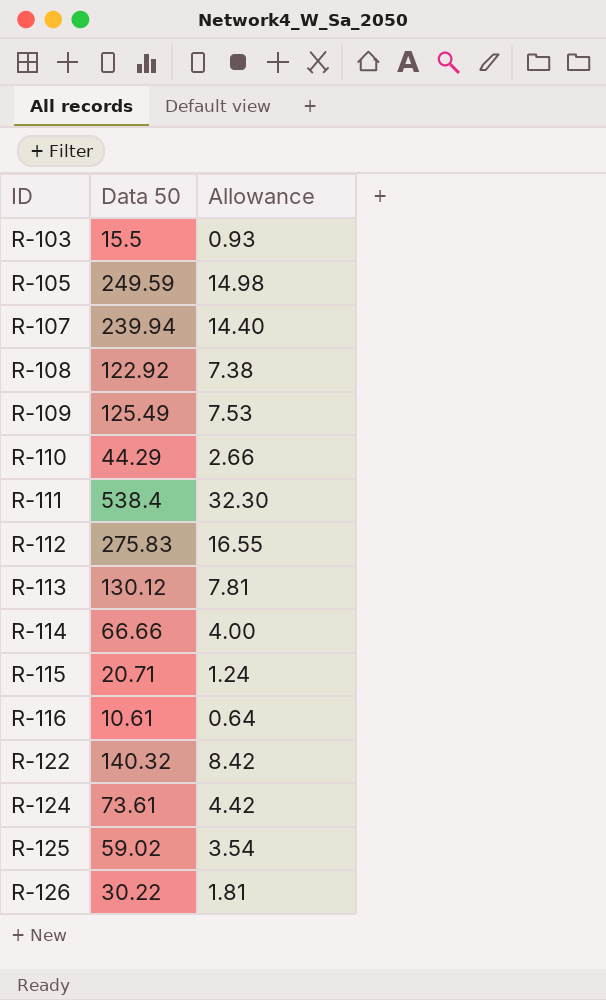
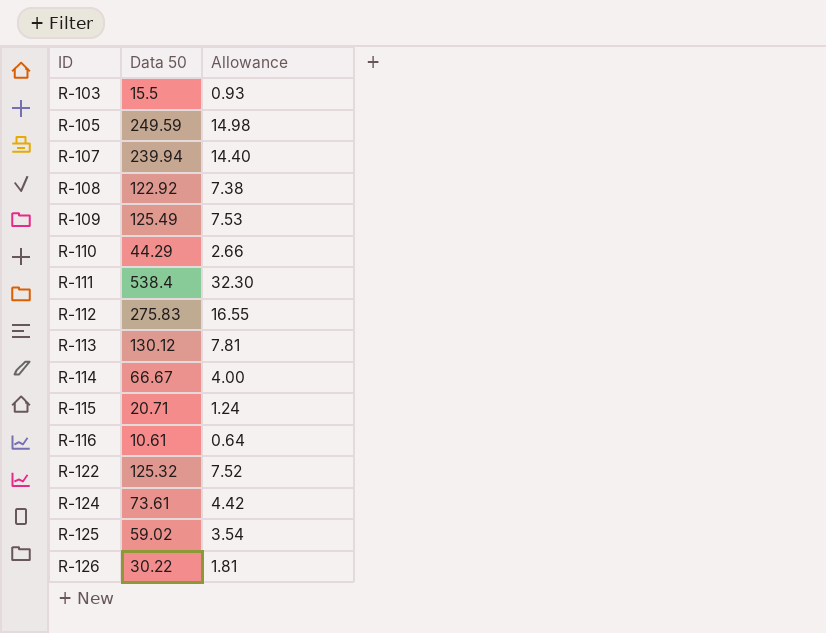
R-114 | Data 50: 66.66 -> 66.67
R-122 | Data 50: 140.32 -> 125.32
R-122 | Allowance: 8.42 -> 7.52

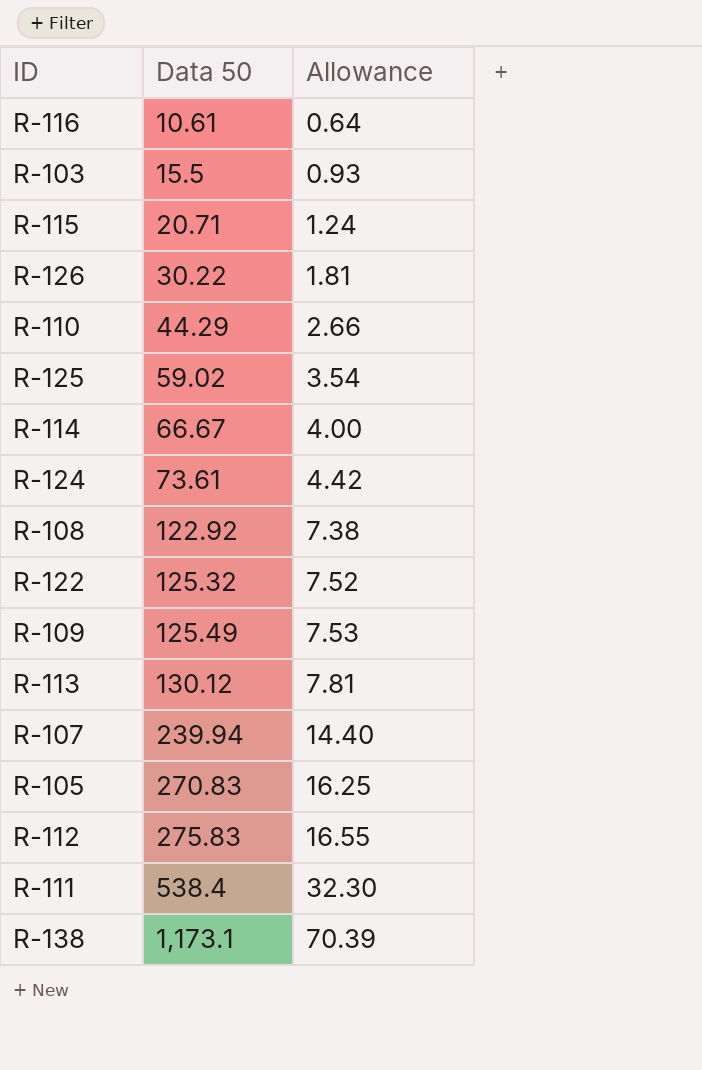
row order: ID ascending -> Data 50 ascending
R-105 | Data 50: 249.59 -> 270.83
R-105 | Allowance: 14.98 -> 16.25
row R-138: none -> 1,173.1 | 70.39

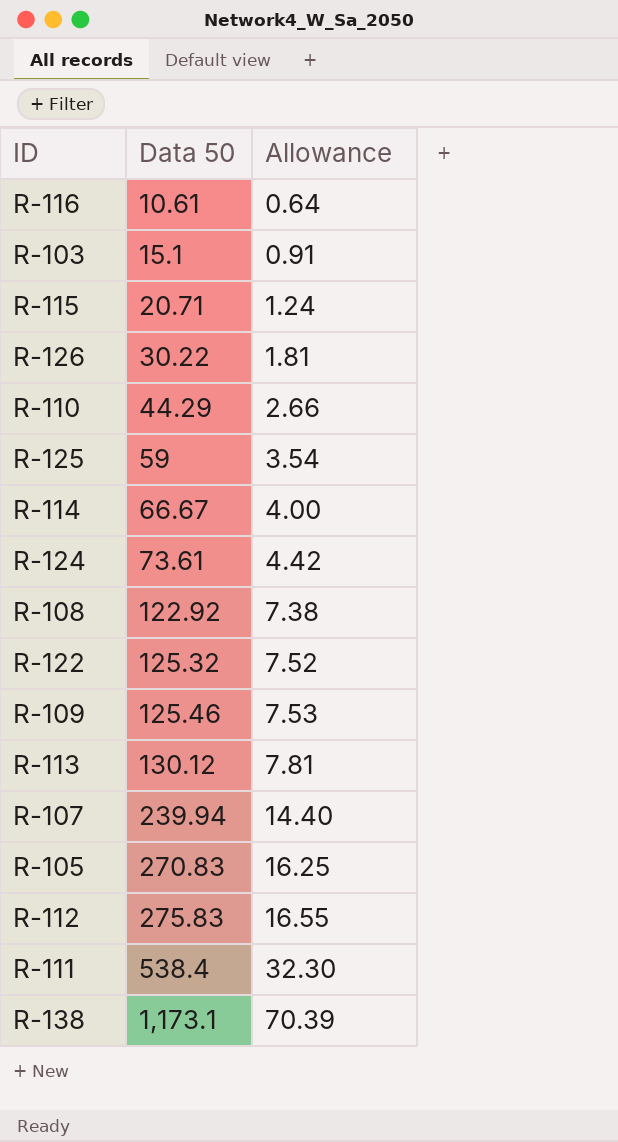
R-103 | Data 50: 15.5 -> 15.1
R-103 | Allowance: 0.93 -> 0.91
R-125 | Data 50: 59.02 -> 59
R-109 | Data 50: 125.49 -> 125.46

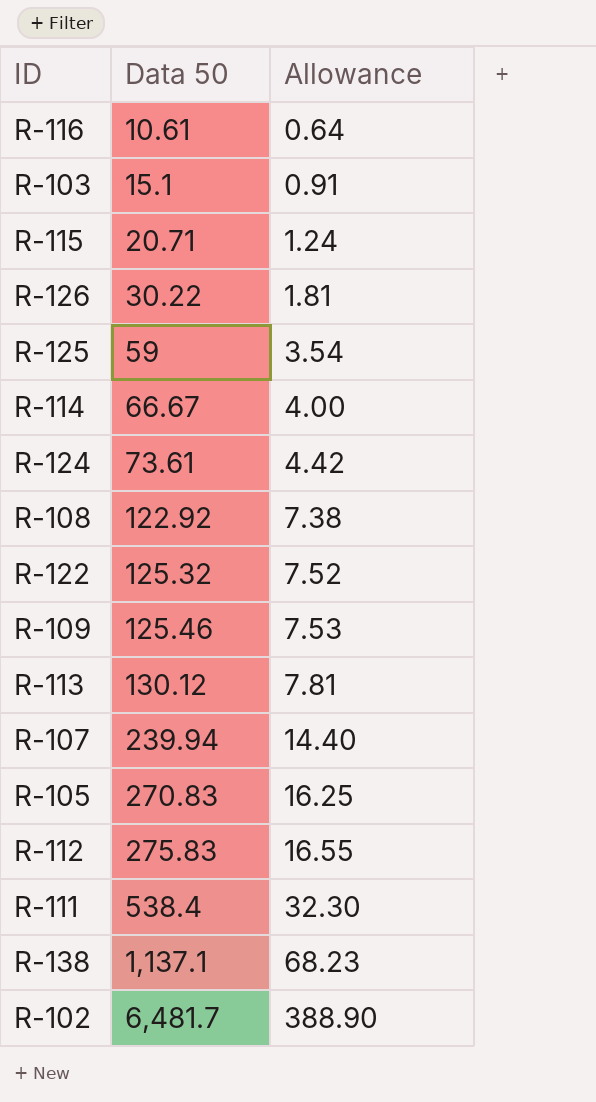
row R-110: 44.29 | 2.66 -> none
R-138 | Data 50: 1,173.1 -> 1,137.1
R-138 | Allowance: 70.39 -> 68.23
row R-102: none -> 6,481.7 | 388.90

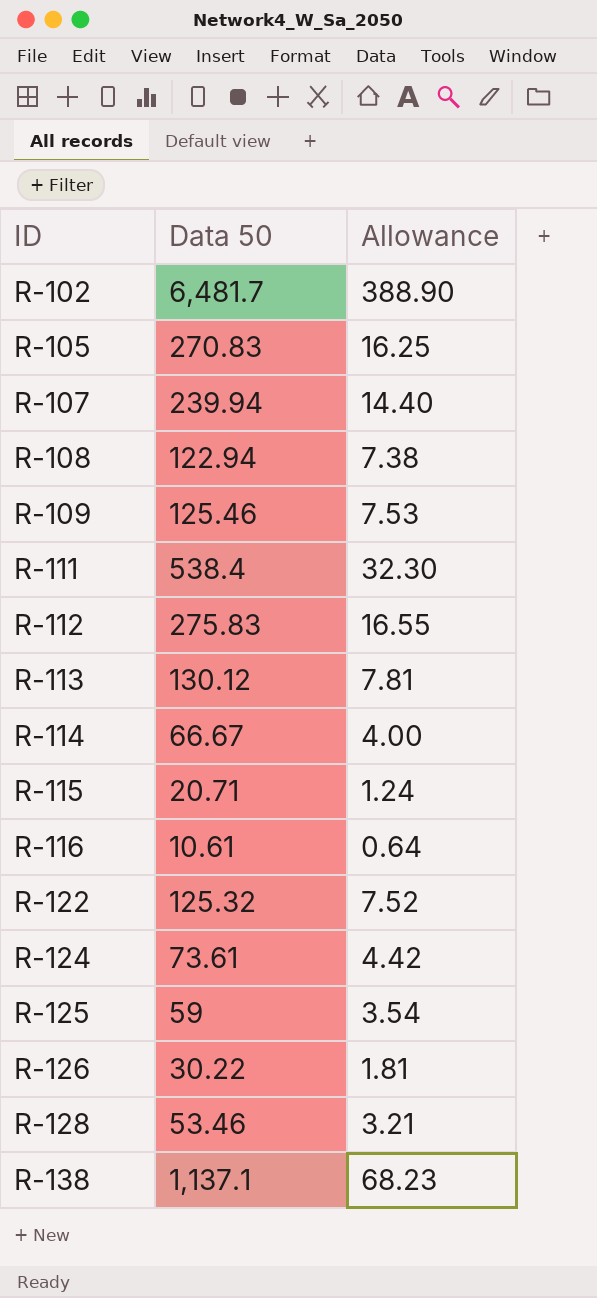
row order: Data 50 ascending -> ID ascending
row R-103: 15.1 | 0.91 -> none
R-108 | Data 50: 122.92 -> 122.94
row R-128: none -> 53.46 | 3.21

